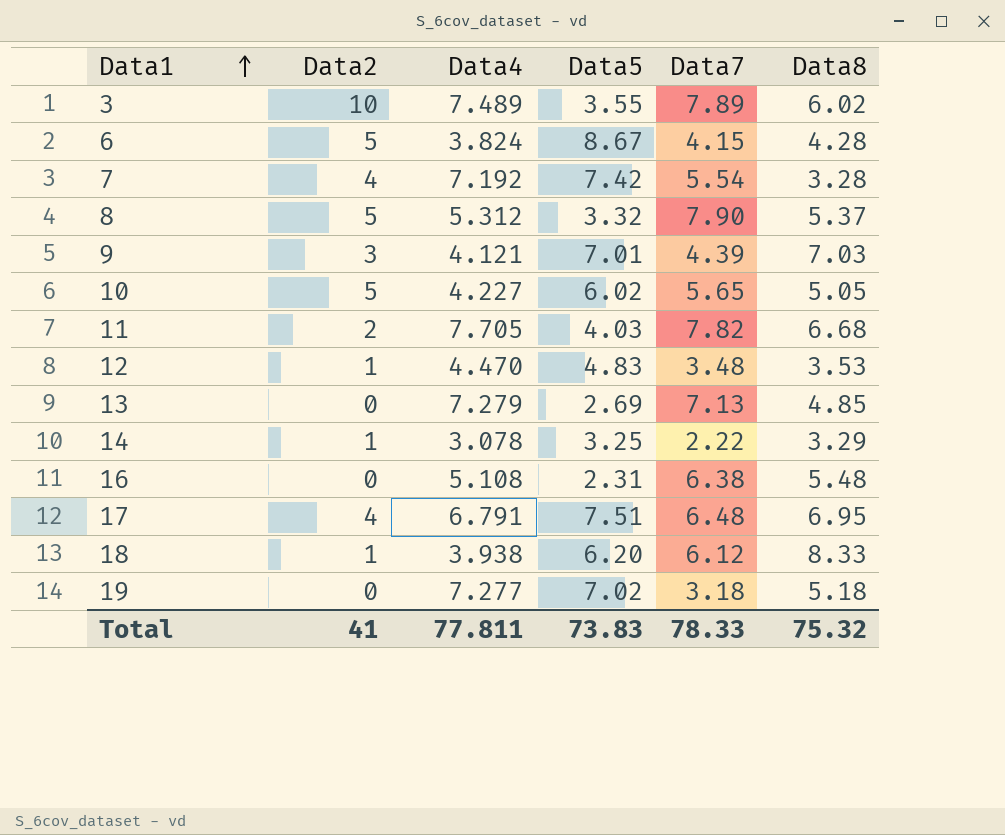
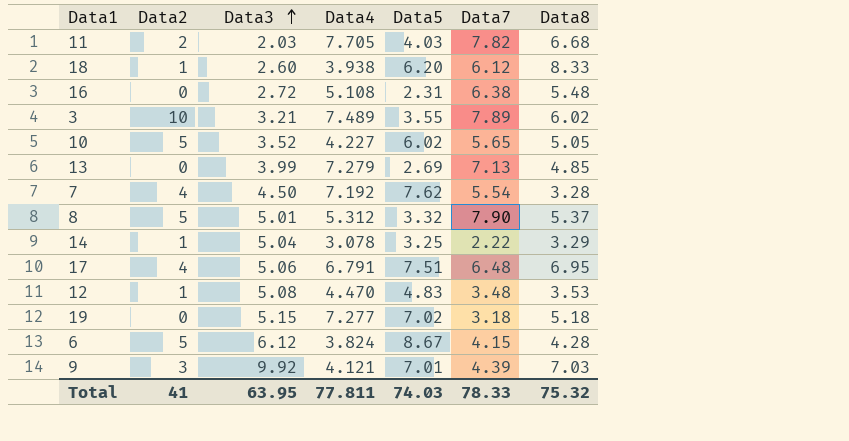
row order: Data1 ascending -> Data3 ascending
column Data3 | position: none -> 3
7 | Data5: 7.42 -> 7.62
Total | Data5: 73.83 -> 74.03

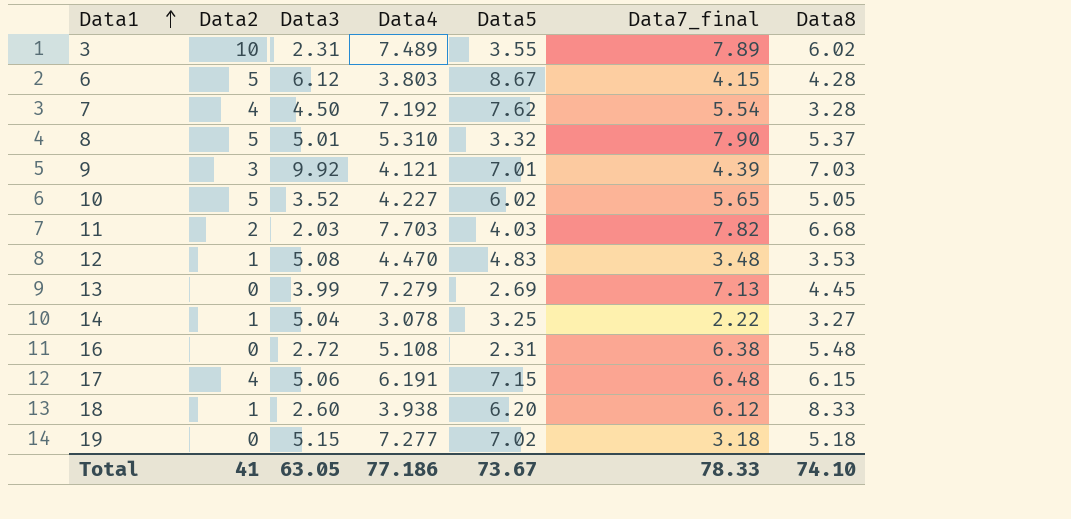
row order: Data3 ascending -> Data1 ascending
column name: Data7 -> Data7_final
3 | Data3: 3.21 -> 2.31
6 | Data4: 3.824 -> 3.803
8 | Data4: 5.312 -> 5.310
11 | Data4: 7.705 -> 7.703
13 | Data8: 4.85 -> 4.45
14 | Data8: 3.29 -> 3.27
17 | Data4: 6.791 -> 6.191
17 | Data5: 7.51 -> 7.15
17 | Data8: 6.95 -> 6.15
Total | Data3: 63.95 -> 63.05
Total | Data4: 77.811 -> 77.186
Total | Data5: 74.03 -> 73.67
Total | Data8: 75.32 -> 74.10

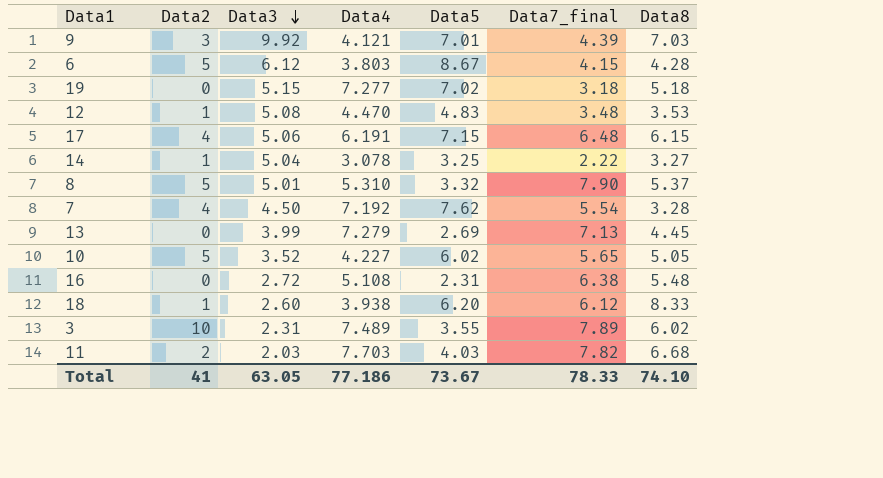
row order: Data1 ascending -> Data3 descending

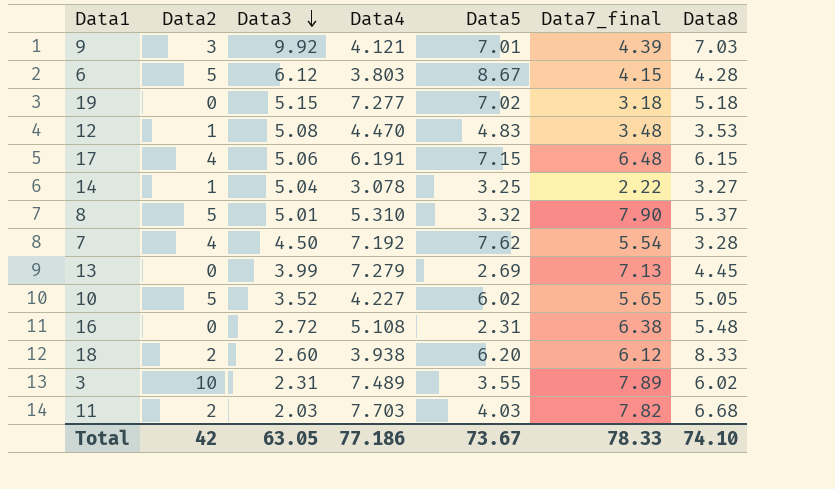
18 | Data2: 1 -> 2
Total | Data2: 41 -> 42

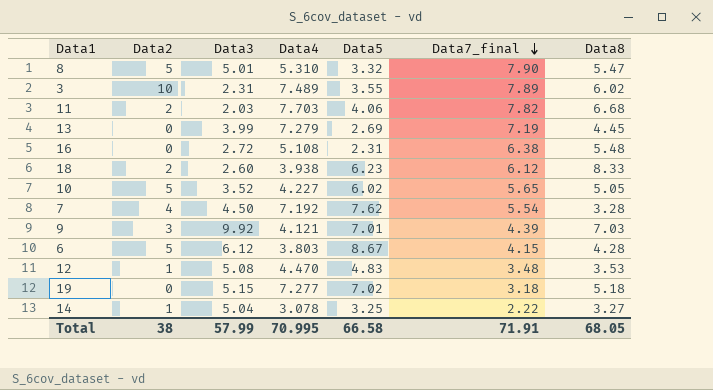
row order: Data3 descending -> Data7_final descending
row 17: 4 | 5.06 | 6.191 | 7.15 | 6.48 | 6.15 -> none
8 | Data8: 5.37 -> 5.47
11 | Data5: 4.03 -> 4.06
13 | Data7_final: 7.13 -> 7.19
18 | Data5: 6.20 -> 6.23
Total | Data2: 42 -> 38
Total | Data3: 63.05 -> 57.99
Total | Data4: 77.186 -> 70.995
Total | Data5: 73.67 -> 66.58
Total | Data7_final: 78.33 -> 71.91
Total | Data8: 74.10 -> 68.05

